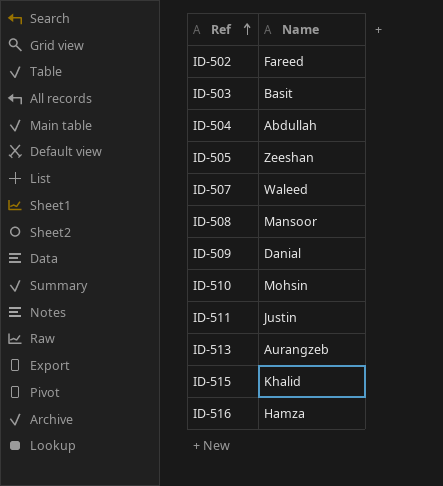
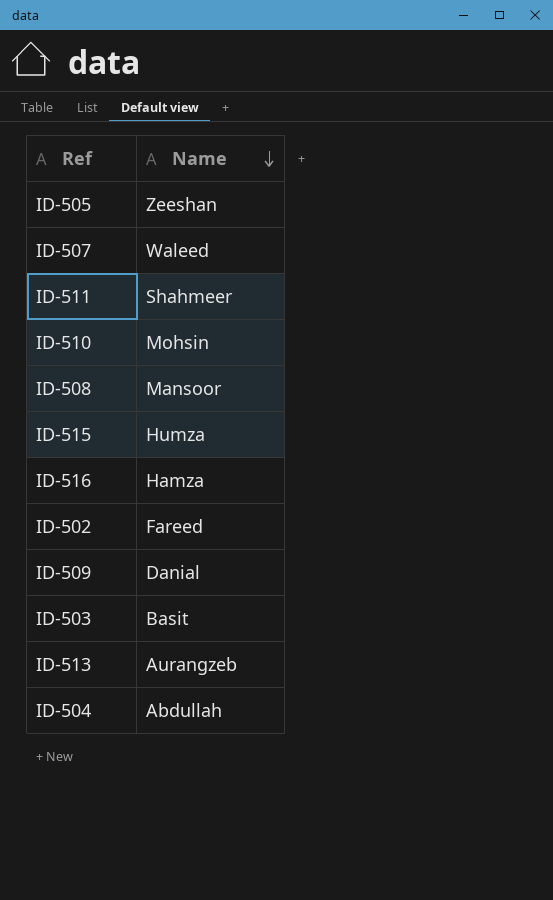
row order: Ref ascending -> Name descending
ID-511 | Name: Justin -> Shahmeer
ID-515 | Name: Khalid -> Humza

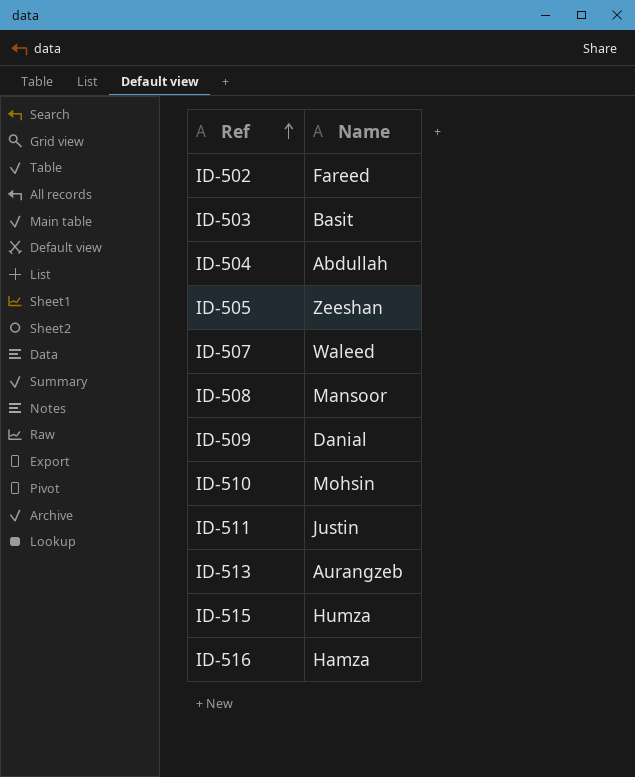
row order: Name descending -> Ref ascending
ID-511 | Name: Shahmeer -> Justin

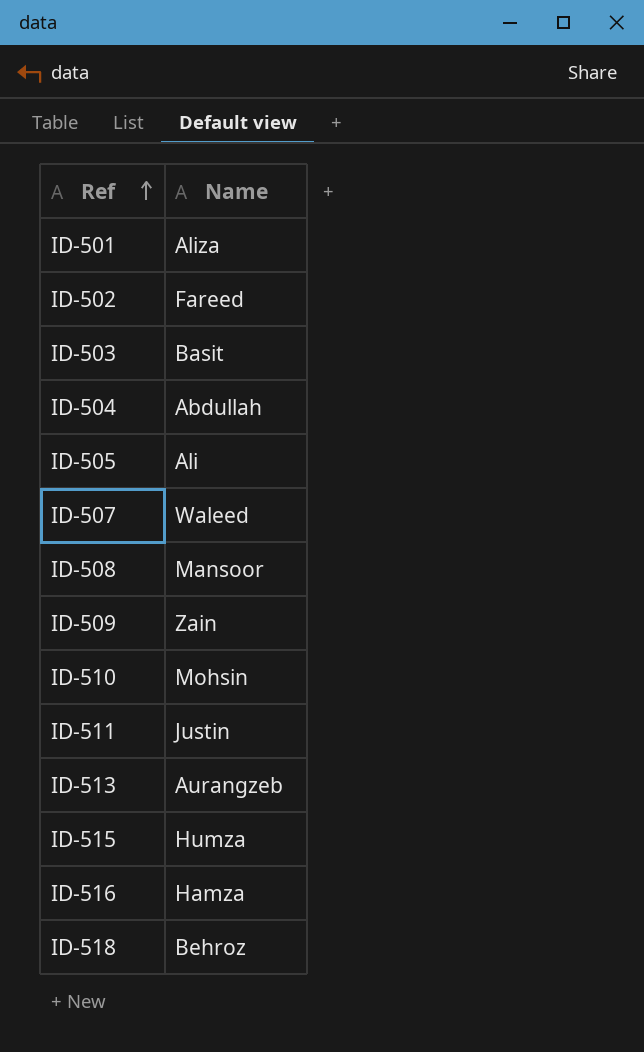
row ID-501: none -> Aliza
ID-505 | Name: Zeeshan -> Ali
ID-509 | Name: Danial -> Zain
row ID-518: none -> Behroz

